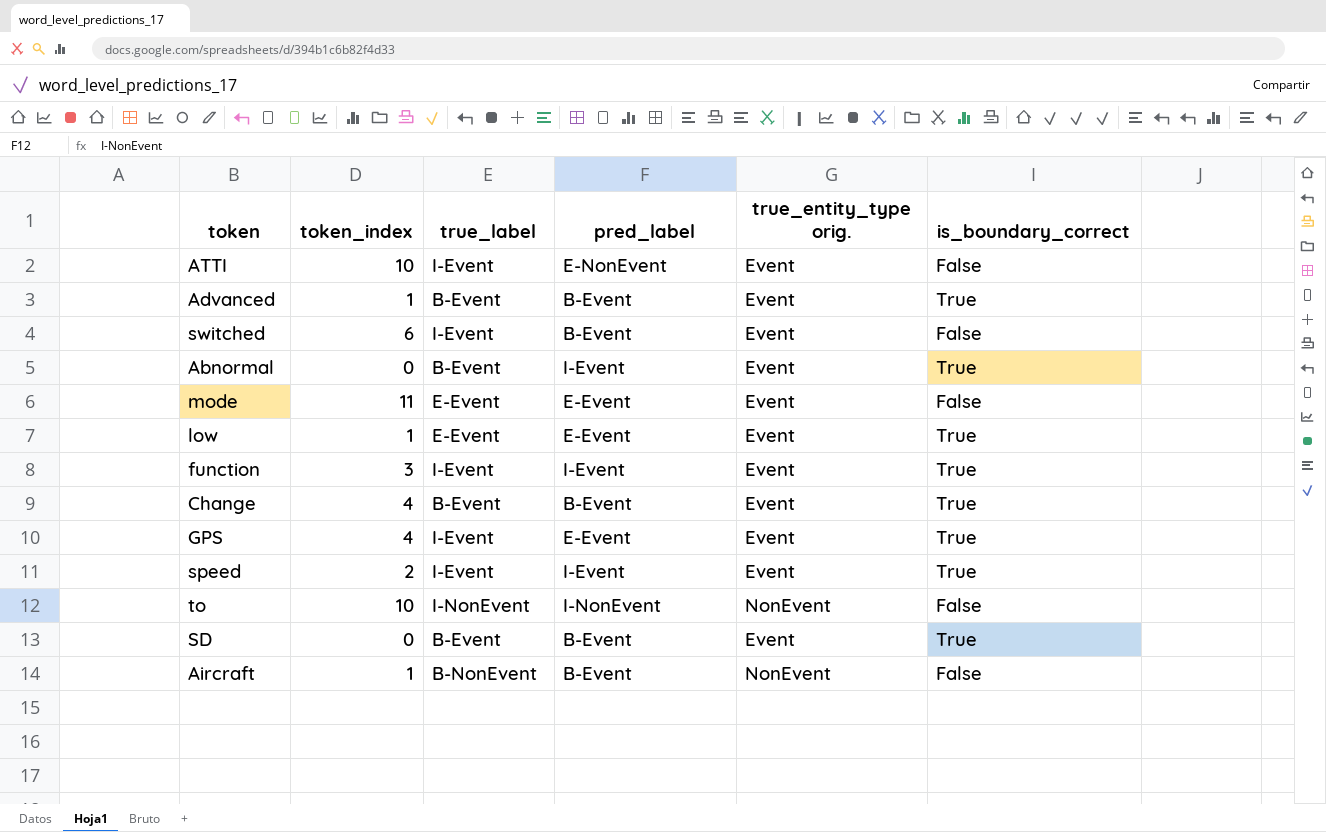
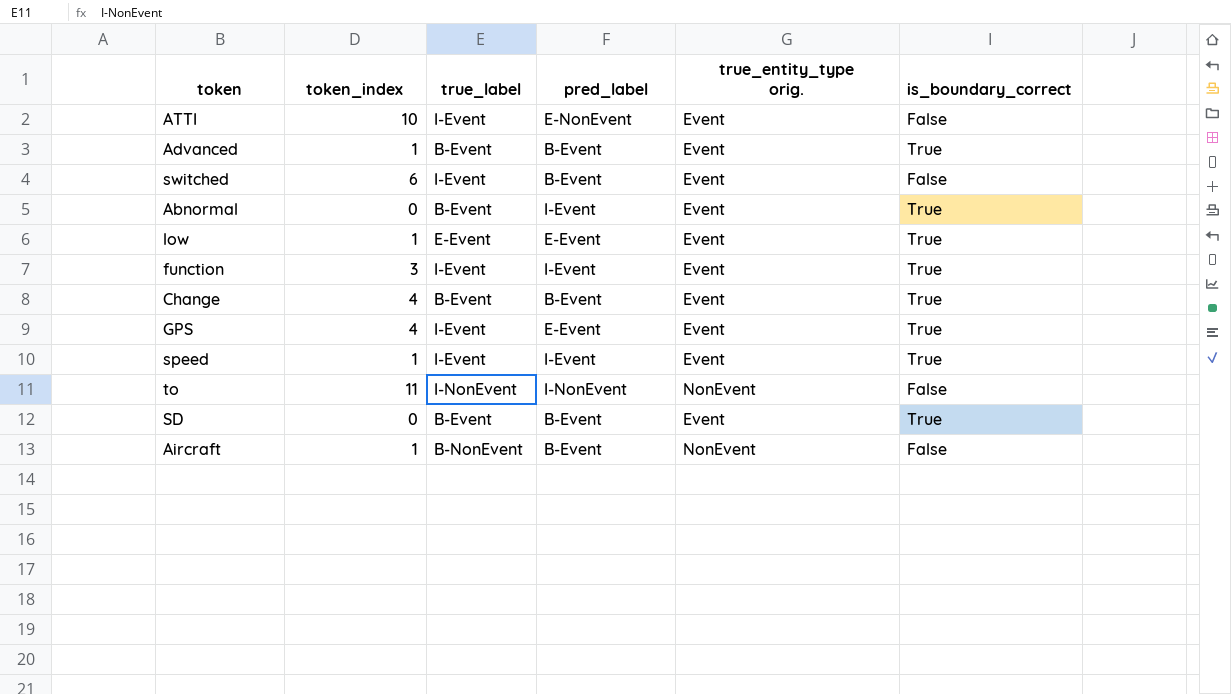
row mode: 11 | E-Event | E-Event | Event | False -> none
speed | token_index: 2 -> 1
to | token_index: 10 -> 11

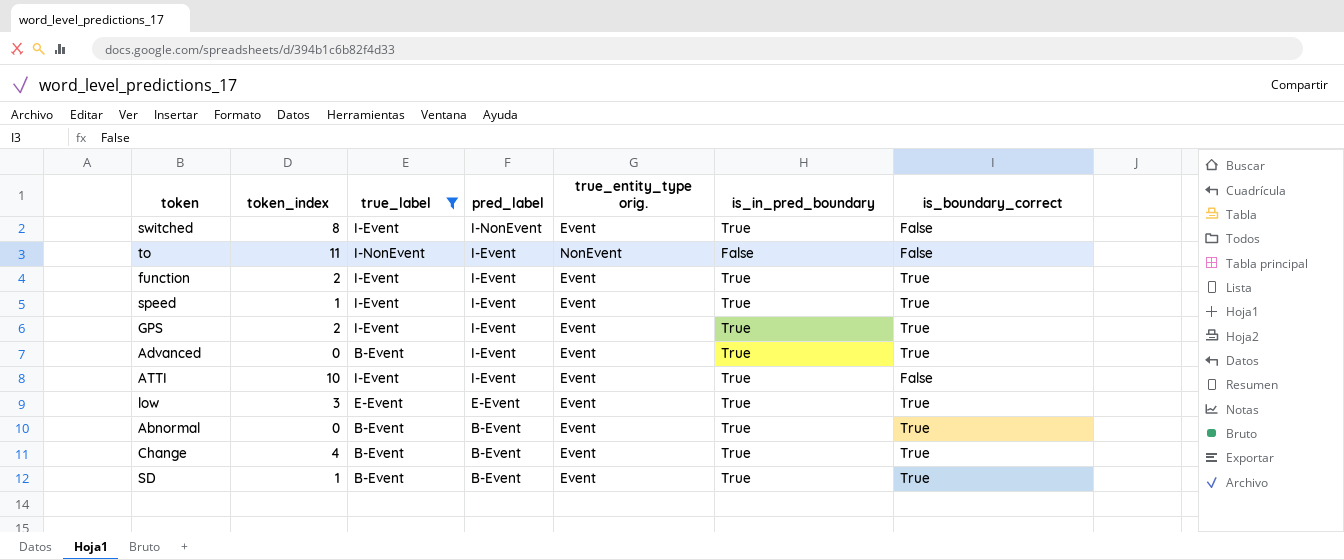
filter: none -> true_label != B-NonEvent
row order: none -> pred_label descending
column is_in_pred_boundary | position: none -> 6
switched | token_index: 6 -> 8
switched | pred_label: B-Event -> I-NonEvent
to | pred_label: I-NonEvent -> I-Event
function | token_index: 3 -> 2
GPS | token_index: 4 -> 2
GPS | pred_label: E-Event -> I-Event
Advanced | token_index: 1 -> 0
Advanced | pred_label: B-Event -> I-Event
ATTI | pred_label: E-NonEvent -> I-Event
low | token_index: 1 -> 3
Abnormal | pred_label: I-Event -> B-Event
SD | token_index: 0 -> 1

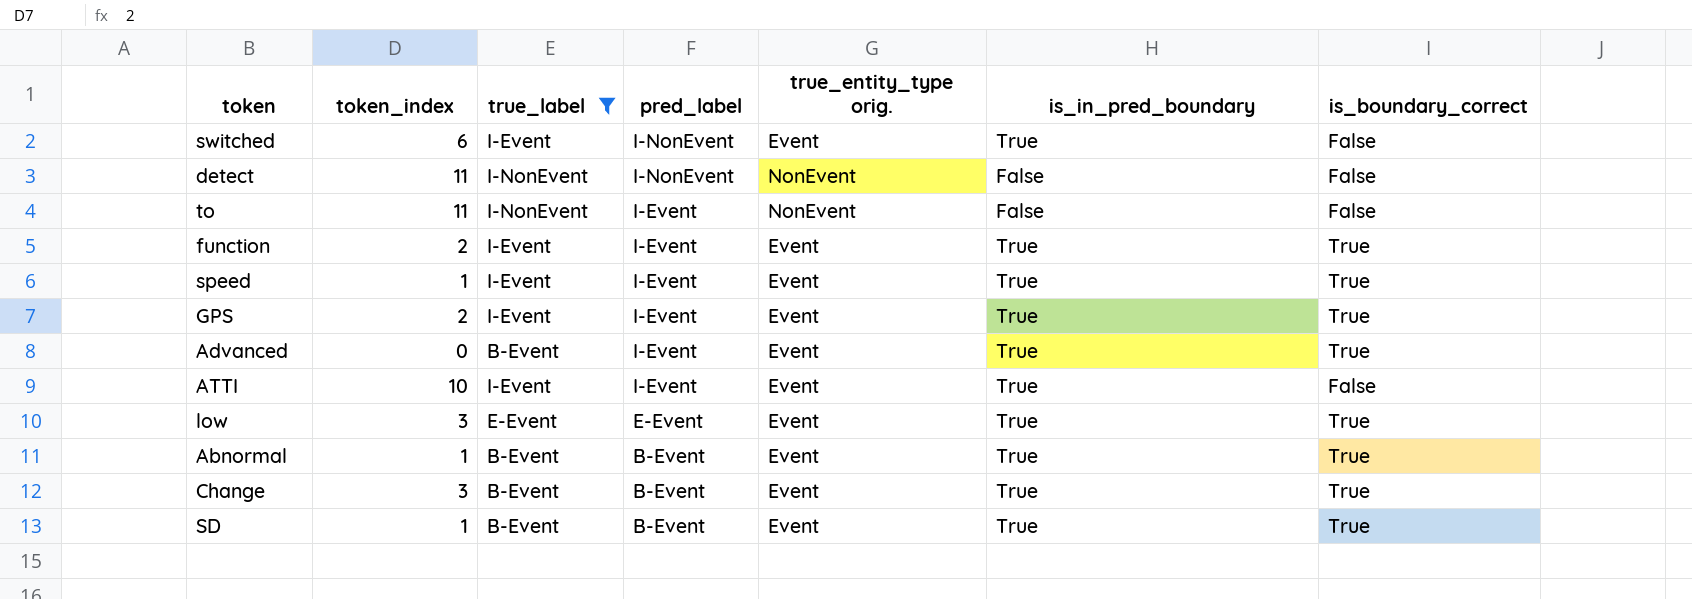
switched | token_index: 8 -> 6
row detect: none -> 11 | I-NonEvent | I-NonEvent | NonEvent | False | False
Abnormal | token_index: 0 -> 1
Change | token_index: 4 -> 3

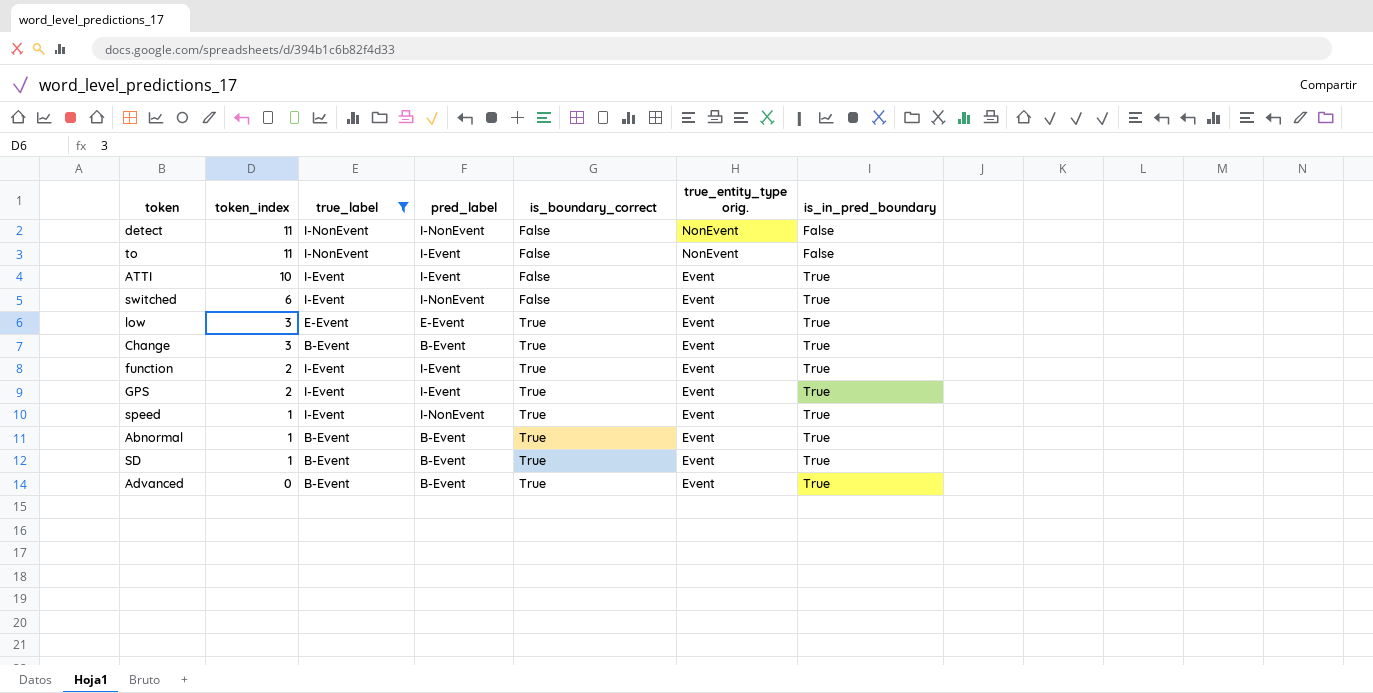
row order: pred_label descending -> token_index descending
column is_boundary_correct | position: 7 -> 5
speed | pred_label: I-Event -> I-NonEvent
Advanced | pred_label: I-Event -> B-Event

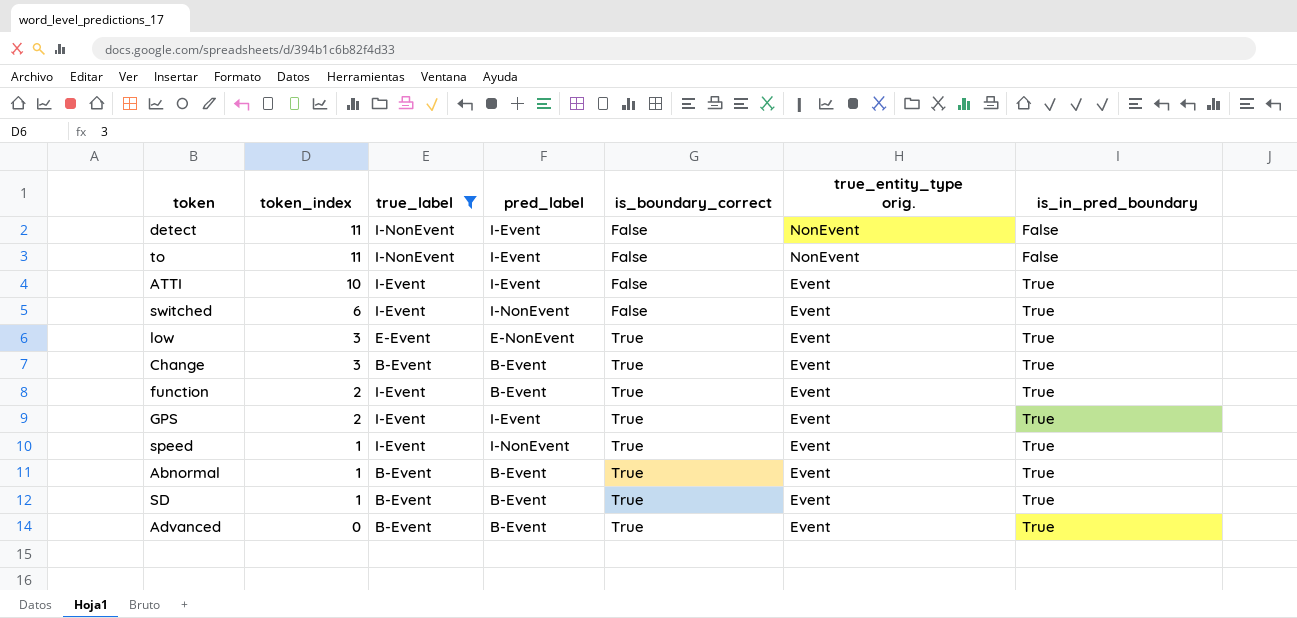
detect | pred_label: I-NonEvent -> I-Event
low | pred_label: E-Event -> E-NonEvent
function | pred_label: I-Event -> B-Event

